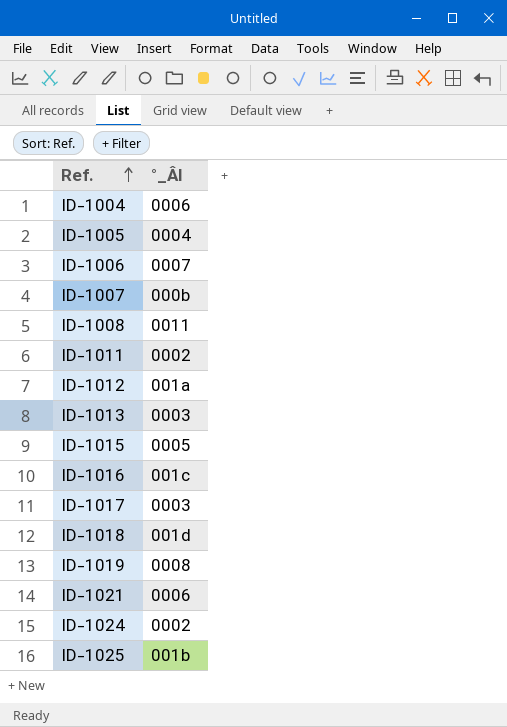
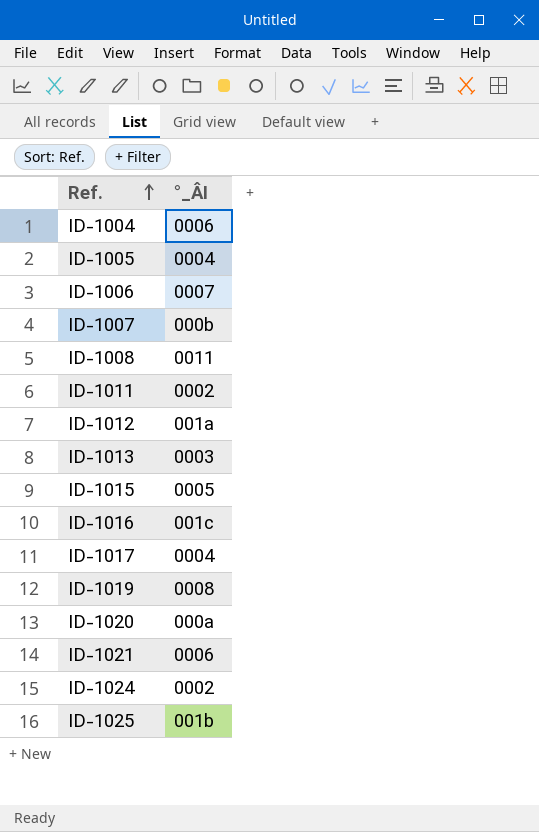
row ID-1018: 001d -> none
ID-1017 | °_ÂI: 0003 -> 0004
row ID-1020: none -> 000a

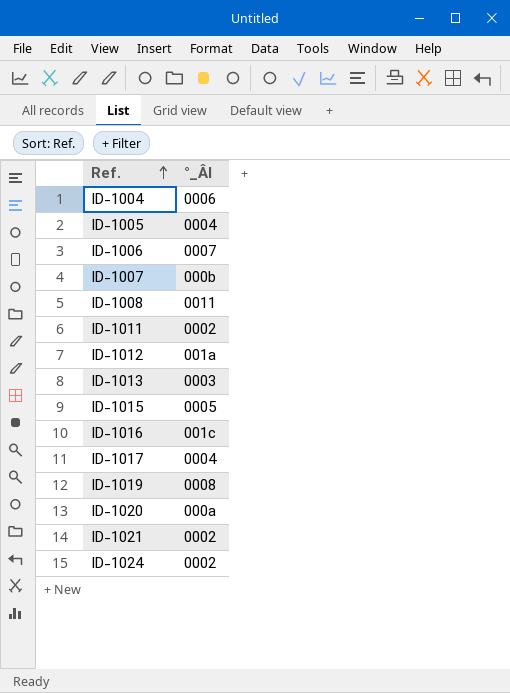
row ID-1025: 001b -> none
ID-1021 | °_ÂI: 0006 -> 0002

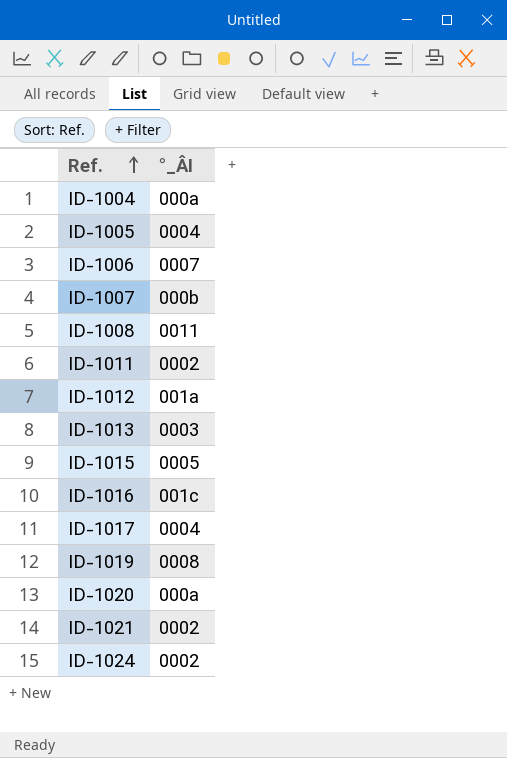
ID-1004 | °_ÂI: 0006 -> 000a

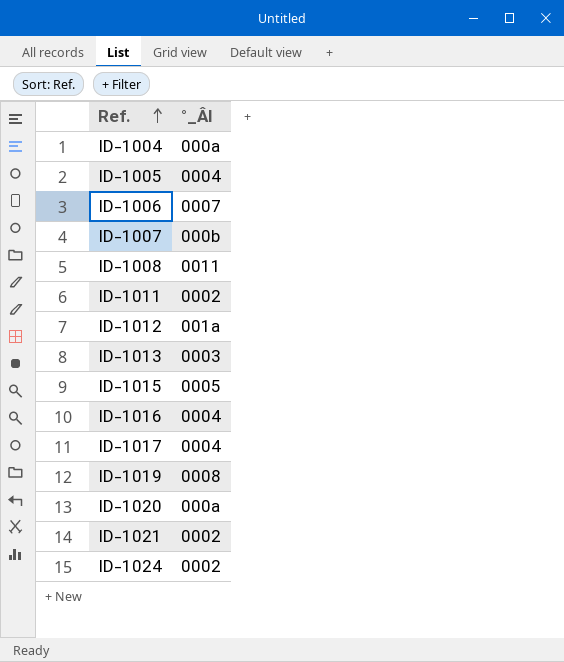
ID-1016 | °_ÂI: 001c -> 0004

